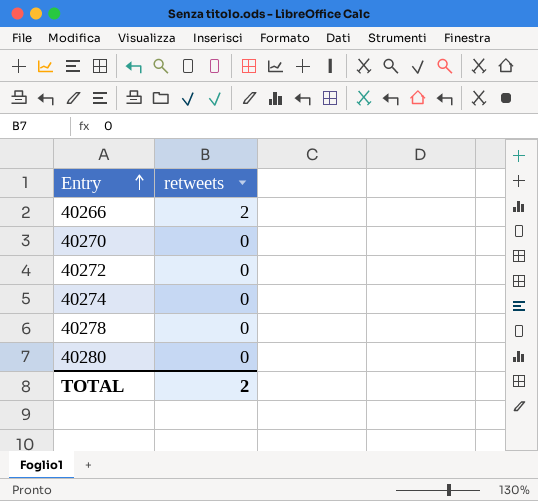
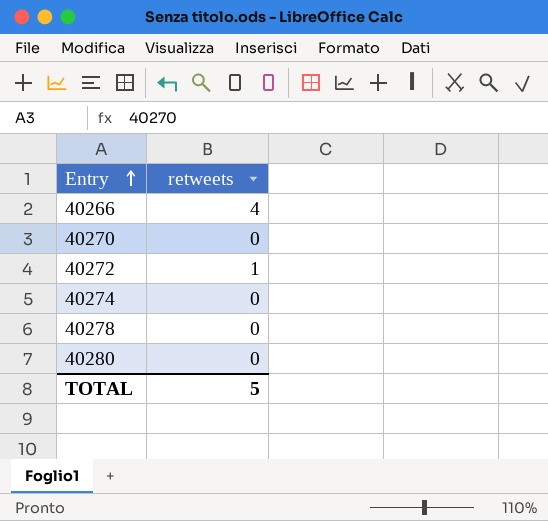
40266 | retweets: 2 -> 4
40272 | retweets: 0 -> 1
TOTAL | retweets: 2 -> 5

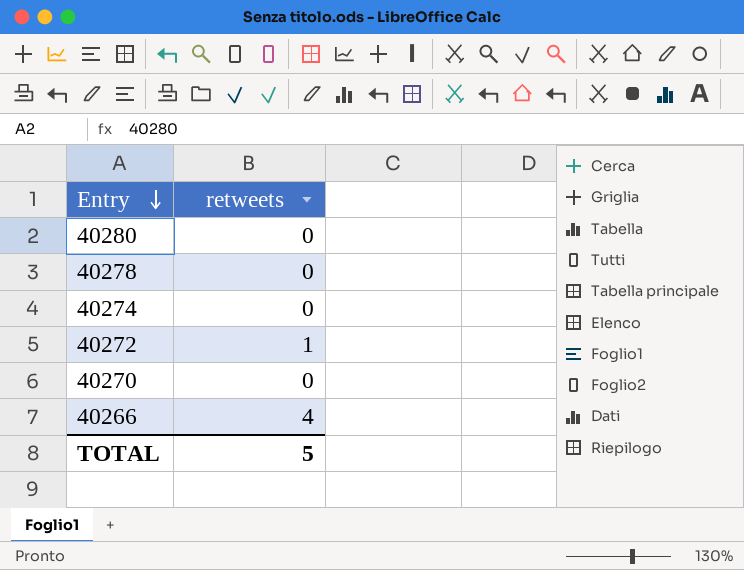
row order: Entry ascending -> Entry descending

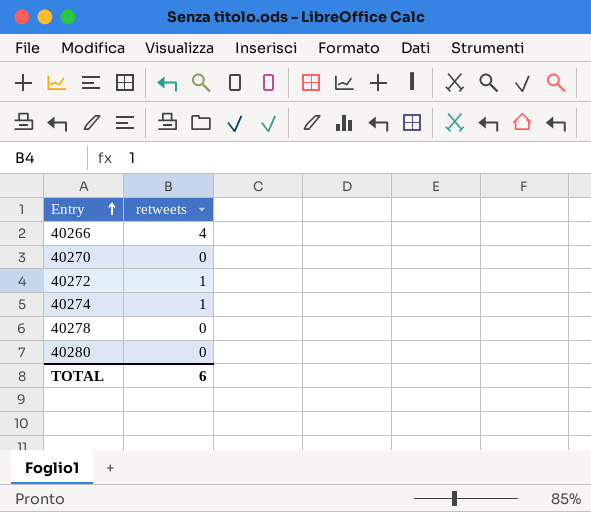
row order: Entry descending -> Entry ascending
40274 | retweets: 0 -> 1
TOTAL | retweets: 5 -> 6

